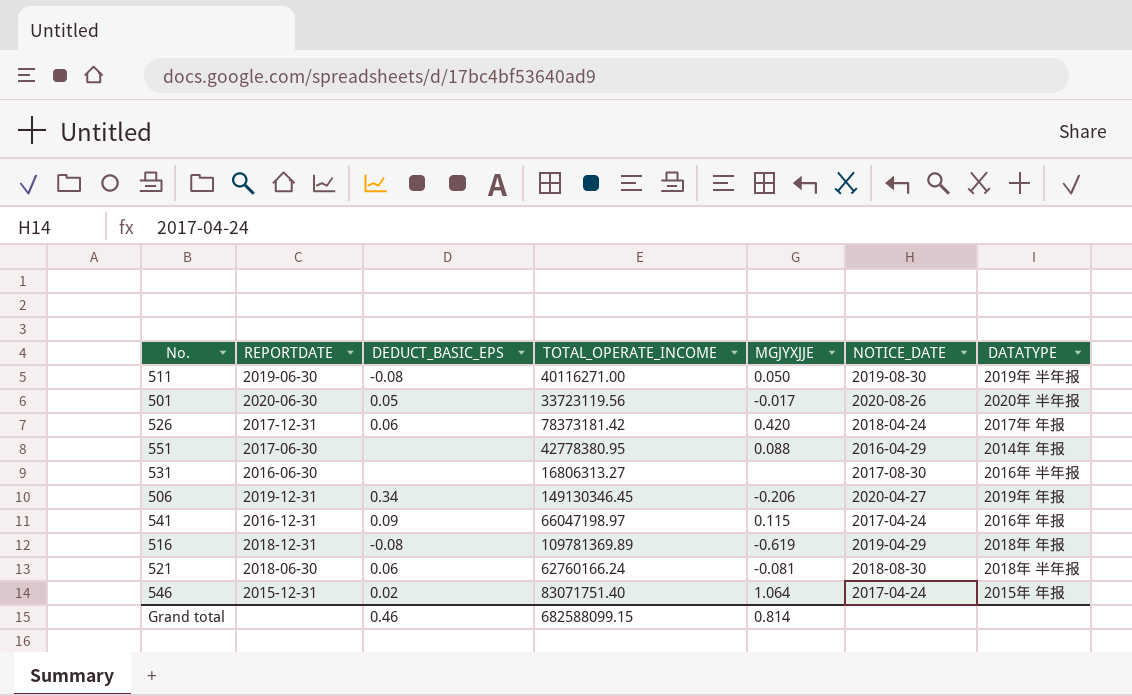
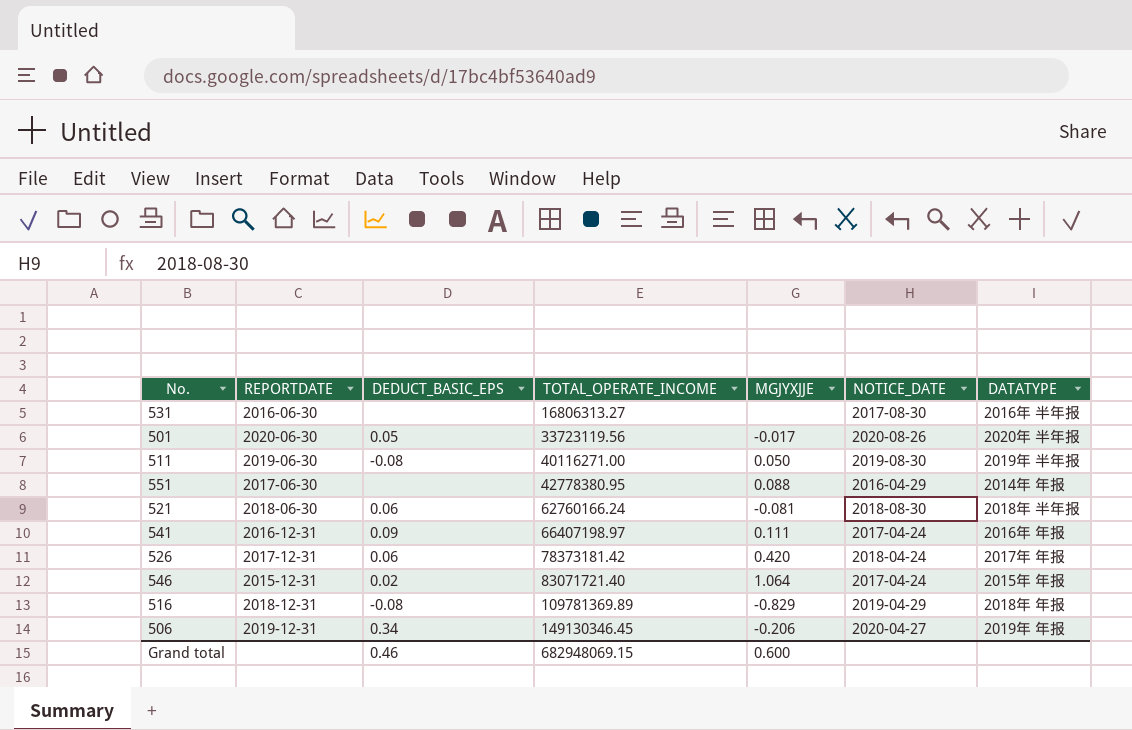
row order: none -> TOTAL_OPERATE_INCOME ascending
541 | TOTAL_OPERATE_INCOME: 66047198.97 -> 66407198.97
541 | MGJYXJJE: 0.115 -> 0.111
546 | TOTAL_OPERATE_INCOME: 83071751.40 -> 83071721.40
516 | MGJYXJJE: -0.619 -> -0.829
Grand total | TOTAL_OPERATE_INCOME: 682588099.15 -> 682948069.15
Grand total | MGJYXJJE: 0.814 -> 0.600

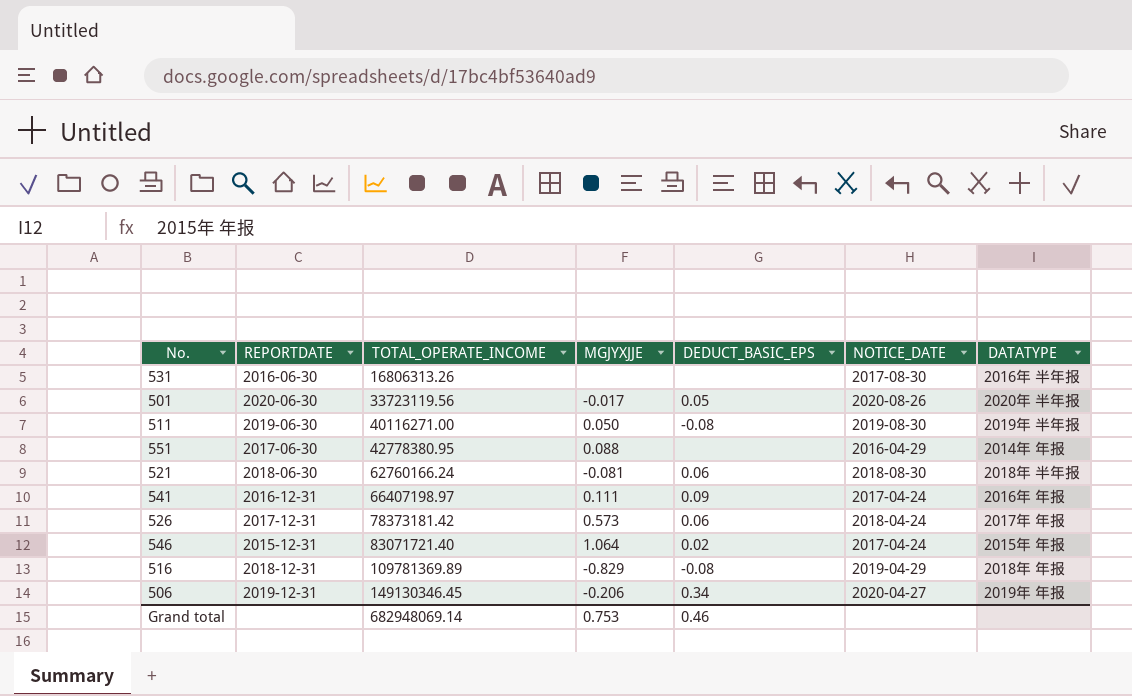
column DEDUCT_BASIC_EPS | position: 3 -> 5
531 | TOTAL_OPERATE_INCOME: 16806313.27 -> 16806313.26
526 | MGJYXJJE: 0.420 -> 0.573
Grand total | TOTAL_OPERATE_INCOME: 682948069.15 -> 682948069.14
Grand total | MGJYXJJE: 0.600 -> 0.753

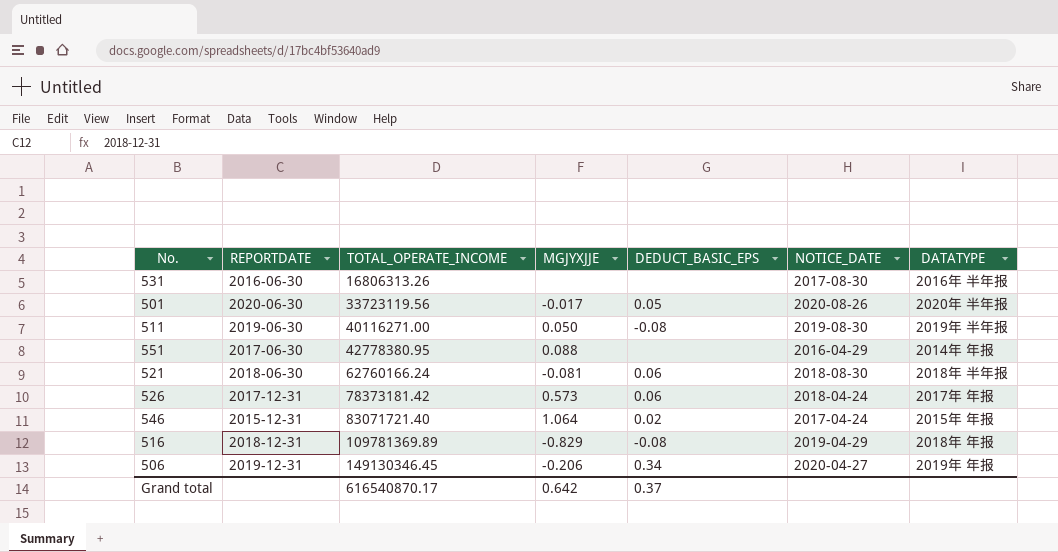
row 541: 2016-12-31 | 66407198.97 | 0.111 | 0.09 | 2017-04-24 | 2016年 年报 -> none
Grand total | TOTAL_OPERATE_INCOME: 682948069.14 -> 616540870.17
Grand total | MGJYXJJE: 0.753 -> 0.642
Grand total | DEDUCT_BASIC_EPS: 0.46 -> 0.37

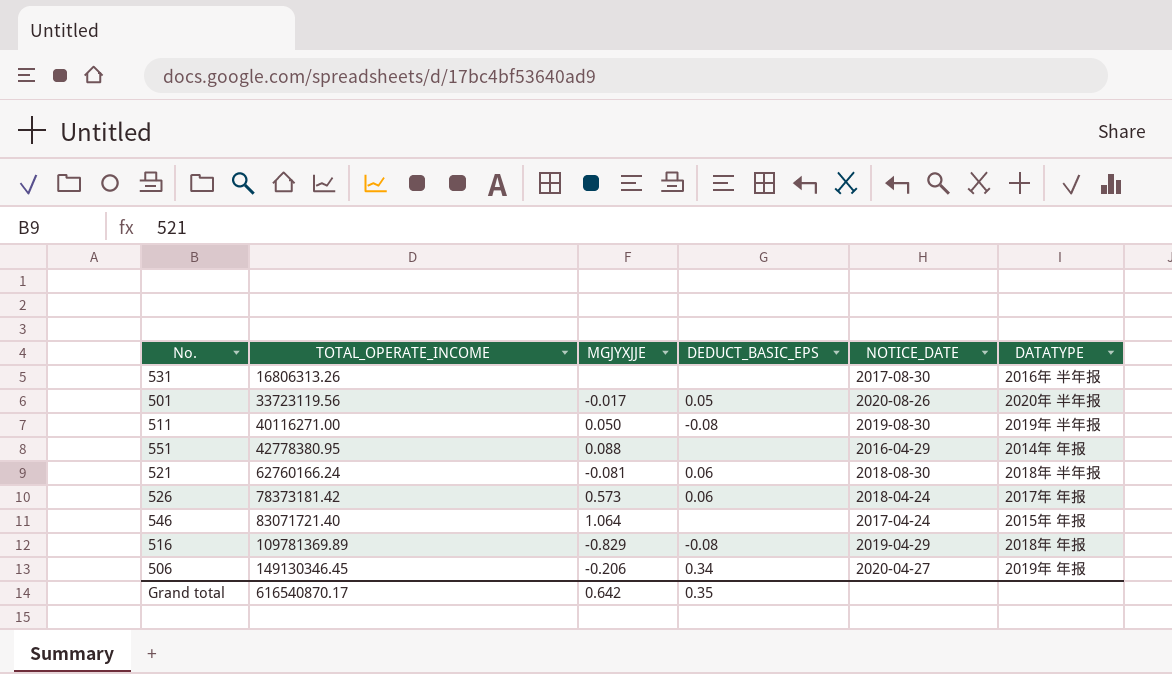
column REPORTDATE | position: 2 -> none
546 | DEDUCT_BASIC_EPS: 0.02 -> none
Grand total | DEDUCT_BASIC_EPS: 0.37 -> 0.35

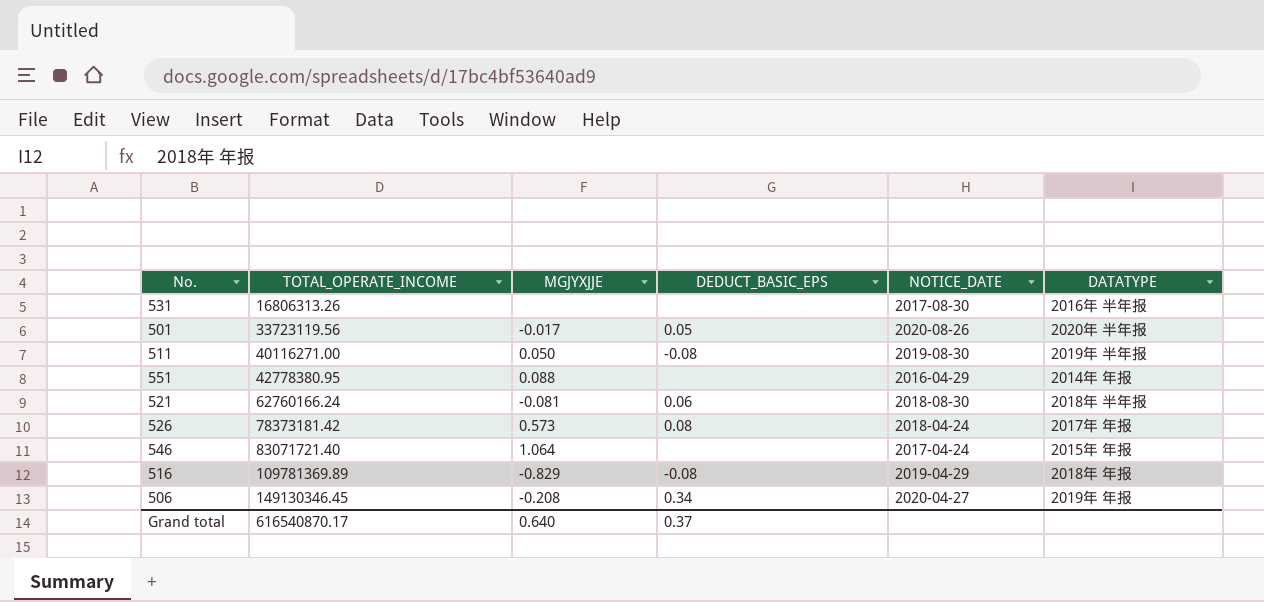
526 | DEDUCT_BASIC_EPS: 0.06 -> 0.08
506 | MGJYXJJE: -0.206 -> -0.208
Grand total | MGJYXJJE: 0.642 -> 0.640
Grand total | DEDUCT_BASIC_EPS: 0.35 -> 0.37

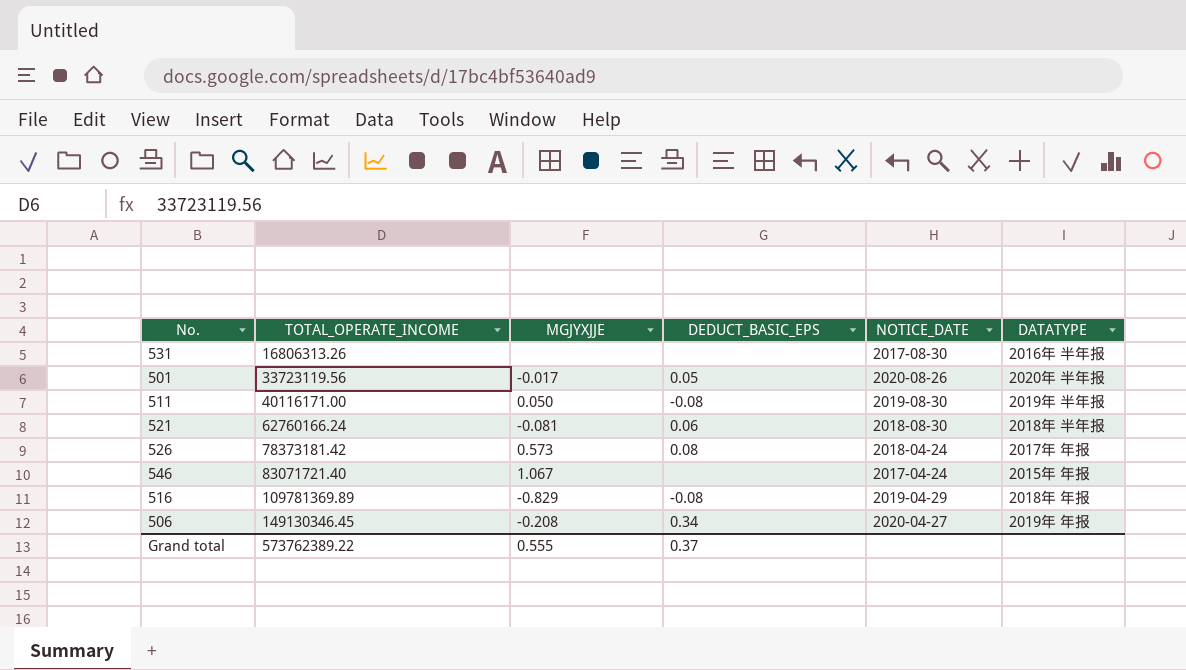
row 551: 42778380.95 | 0.088 | none | 2016-04-29 | 2014年 年报 -> none
511 | TOTAL_OPERATE_INCOME: 40116271.00 -> 40116171.00
546 | MGJYXJJE: 1.064 -> 1.067
Grand total | TOTAL_OPERATE_INCOME: 616540870.17 -> 573762389.22
Grand total | MGJYXJJE: 0.640 -> 0.555

